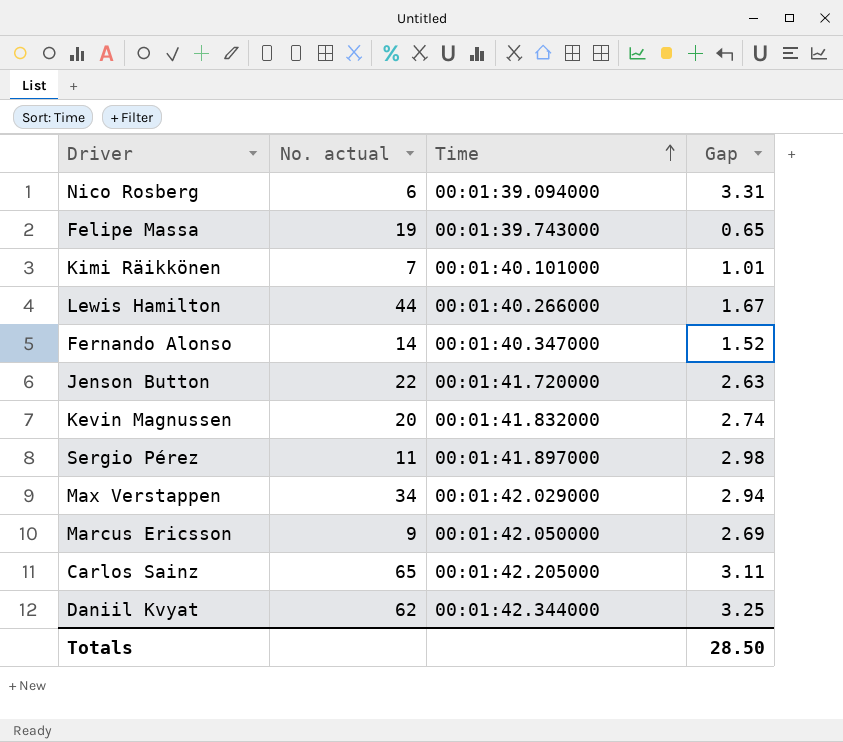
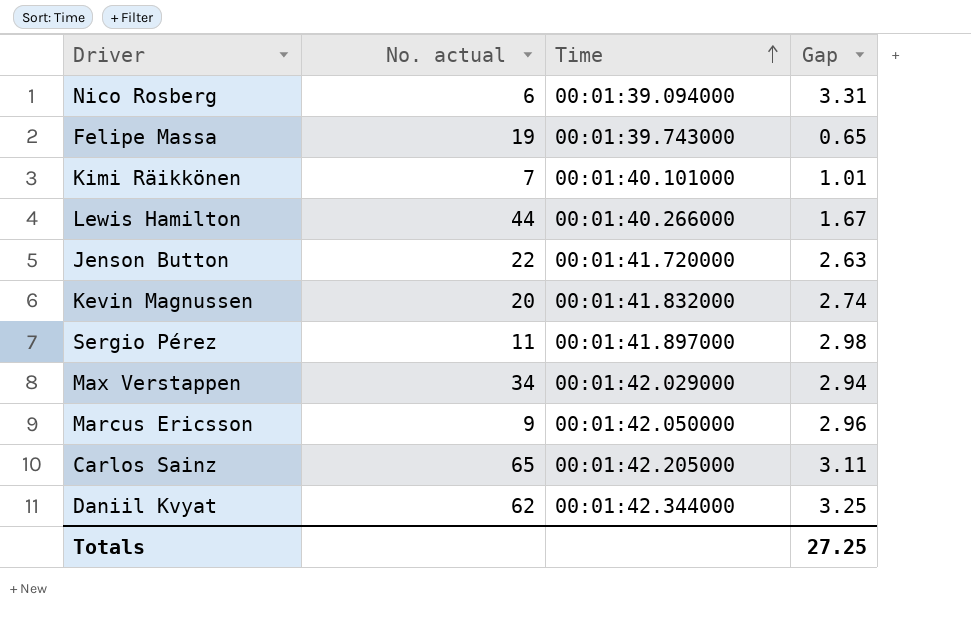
row Fernando Alonso: 14 | 00:01:40.347000 | 1.52 -> none
Marcus Ericsson | Gap: 2.69 -> 2.96
Totals | Gap: 28.50 -> 27.25

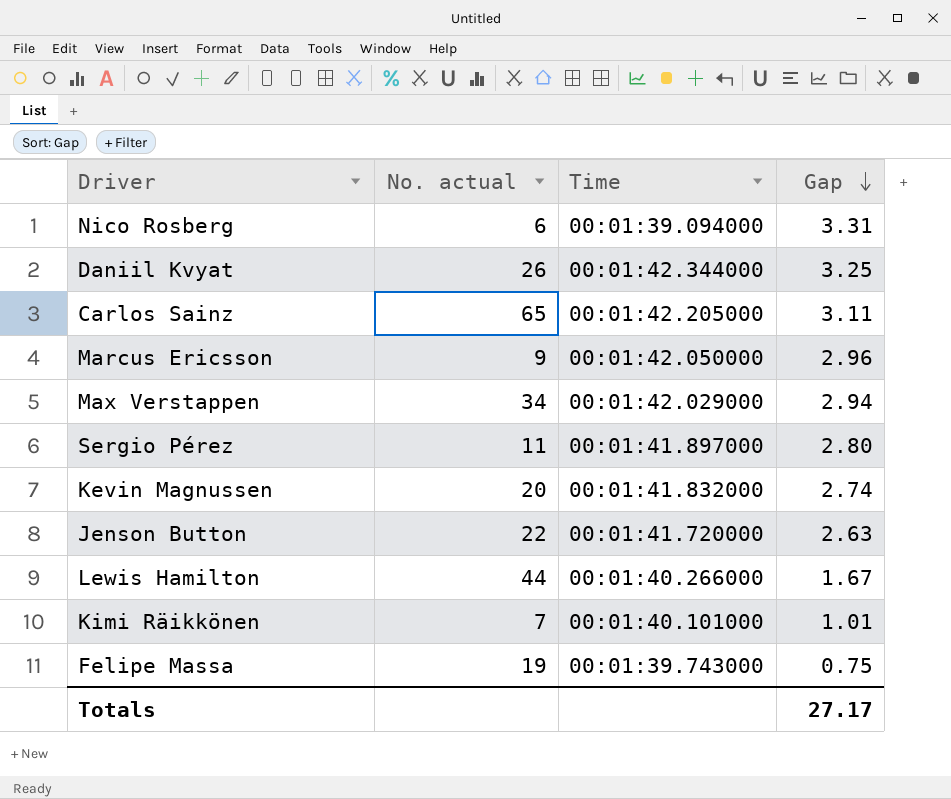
row order: Time ascending -> Gap descending
Daniil Kvyat | No. actual: 62 -> 26
Sergio Pérez | Gap: 2.98 -> 2.80
Felipe Massa | Gap: 0.65 -> 0.75
Totals | Gap: 27.25 -> 27.17

